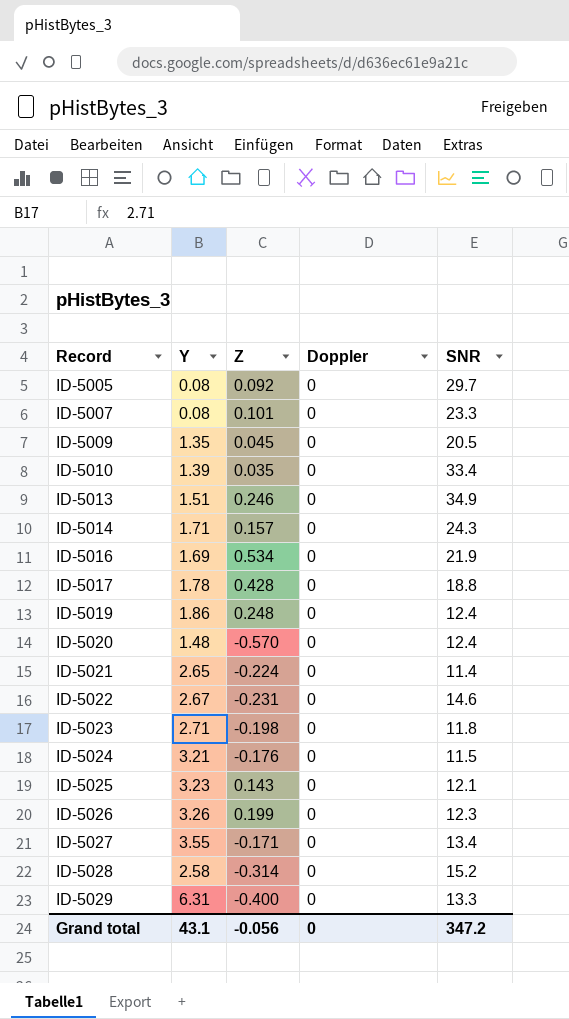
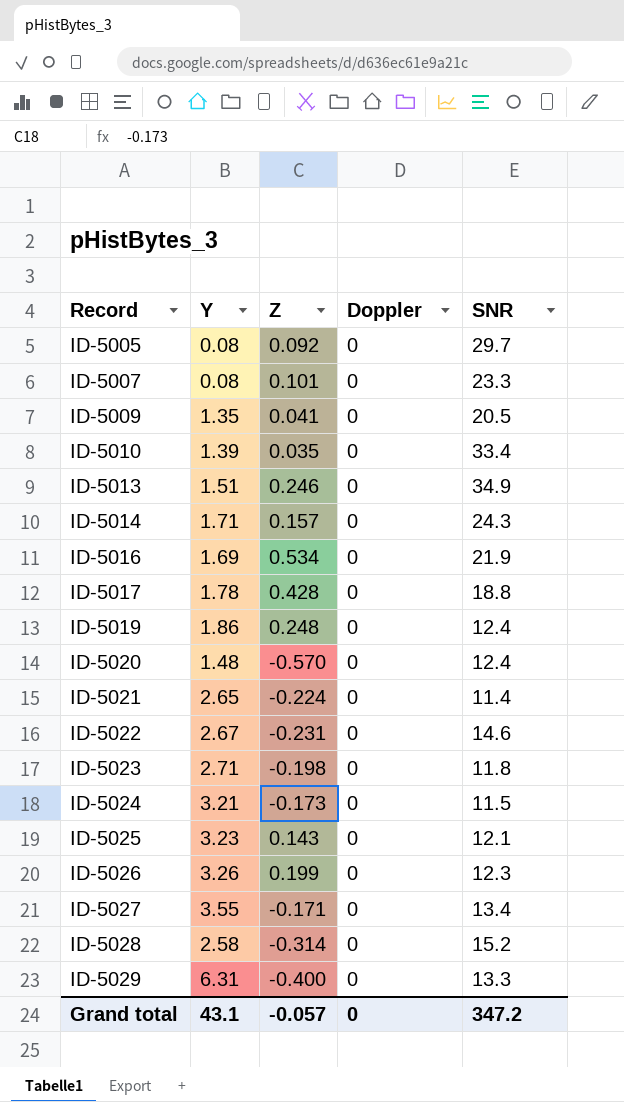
ID-5009 | Z: 0.045 -> 0.041
ID-5024 | Z: -0.176 -> -0.173
Grand total | Z: -0.056 -> -0.057

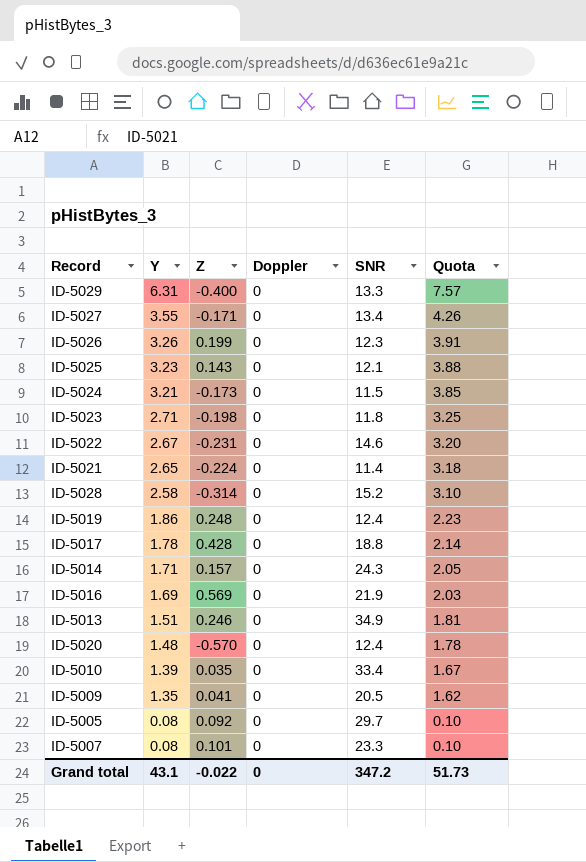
row order: Record ascending -> Y descending
column Quota | formula: none -> [Y] * 1.2
ID-5016 | Z: 0.534 -> 0.569
Grand total | Z: -0.057 -> -0.022

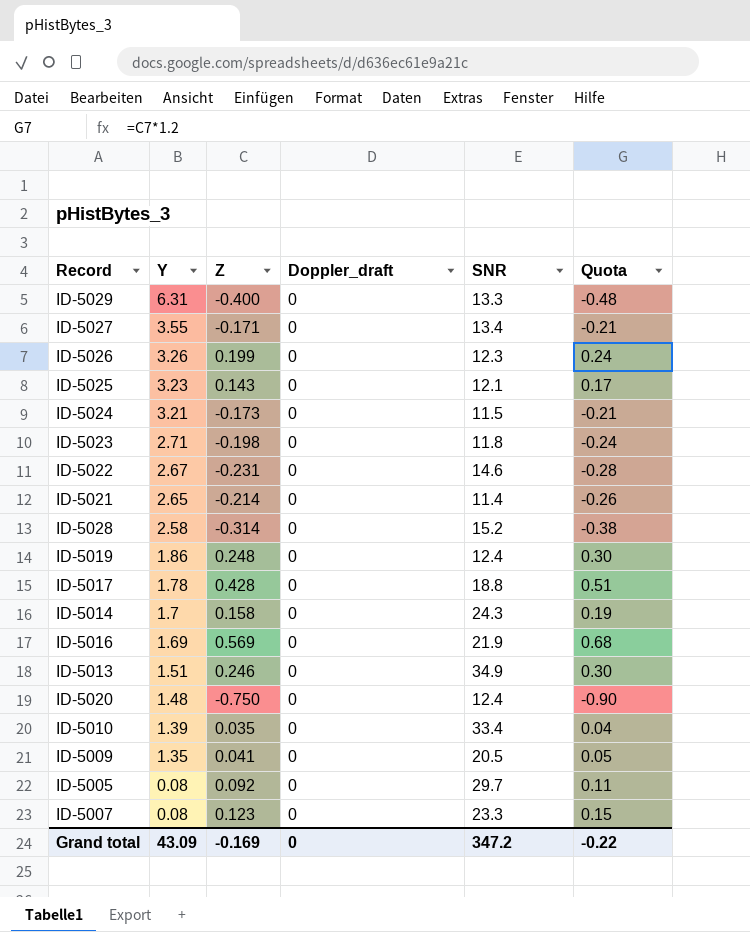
column name: Doppler -> Doppler_draft
column Quota | formula: [Y] * 1.2 -> [Z] * 1.2
ID-5021 | Z: -0.224 -> -0.214
ID-5014 | Y: 1.71 -> 1.7
ID-5014 | Z: 0.157 -> 0.158
ID-5020 | Z: -0.570 -> -0.750
ID-5007 | Z: 0.101 -> 0.123
Grand total | Y: 43.1 -> 43.09
Grand total | Z: -0.022 -> -0.169
Grand total | Quota: 51.73 -> -0.22

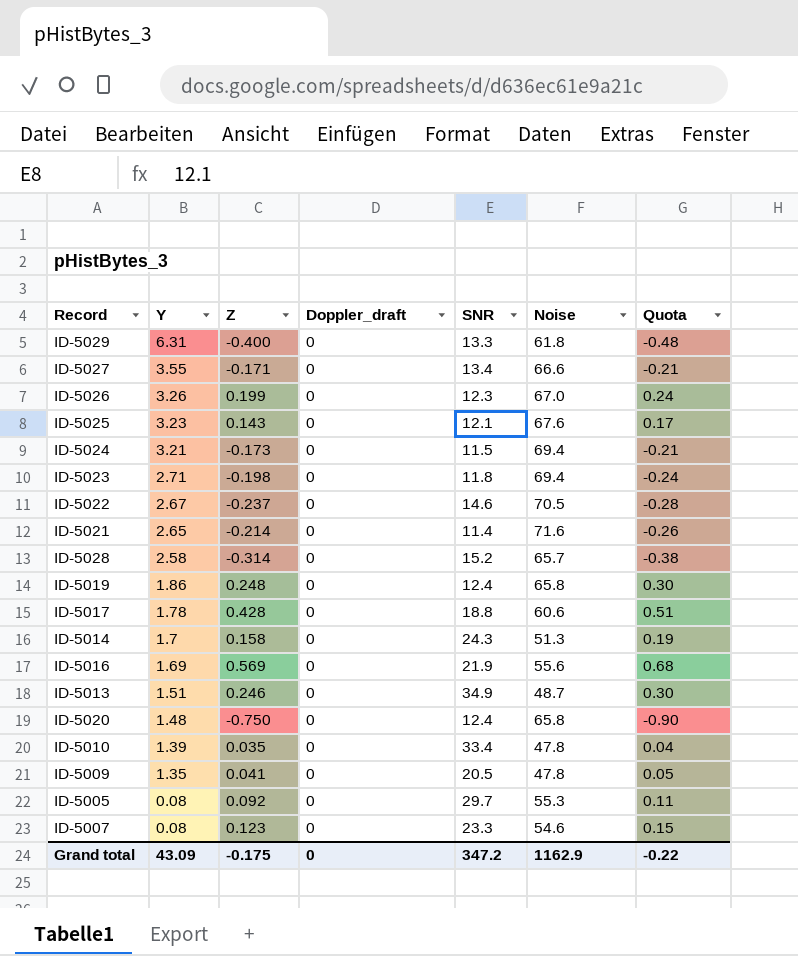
column Noise | position: none -> 6
ID-5022 | Z: -0.231 -> -0.237
Grand total | Z: -0.169 -> -0.175

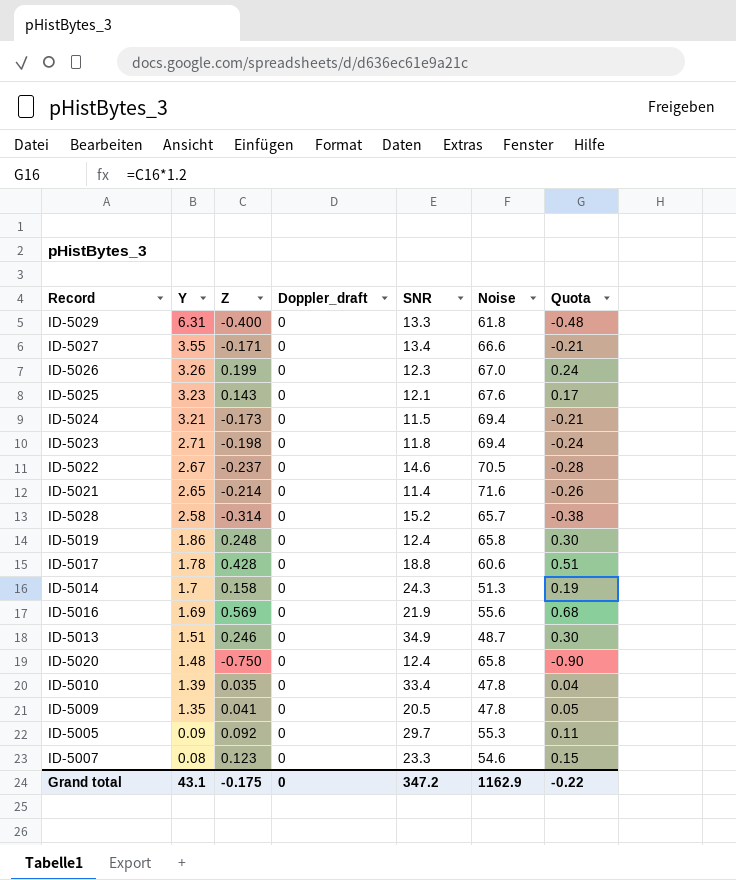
ID-5005 | Y: 0.08 -> 0.09
Grand total | Y: 43.09 -> 43.1

